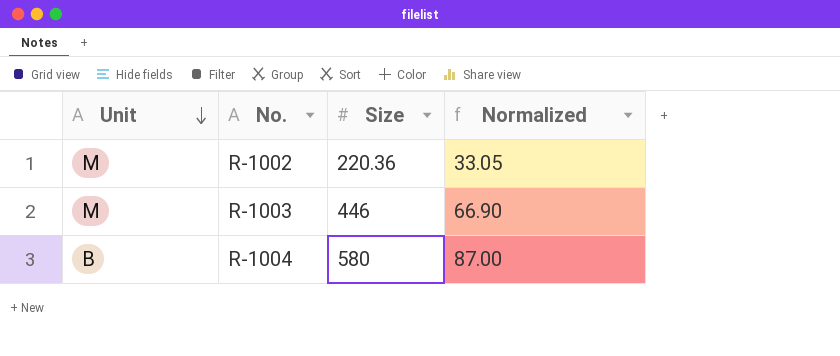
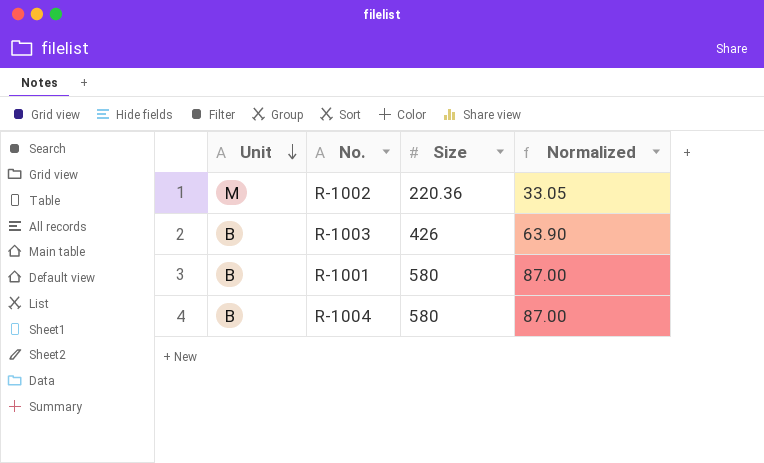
R-1003 | Unit: M -> B
R-1003 | Size: 446 -> 426
R-1003 | Normalized: 66.90 -> 63.90
row R-1001: none -> B | 580 | 87.00

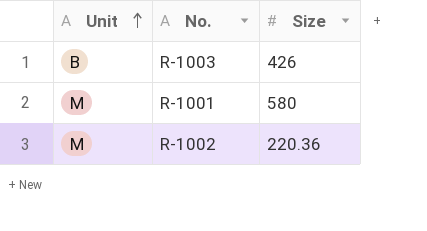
row order: Unit descending -> Unit ascending
column Normalized | formula: [Size] * 0.15 -> none
row R-1004: B | 580 | 87.00 -> none
R-1001 | Unit: B -> M

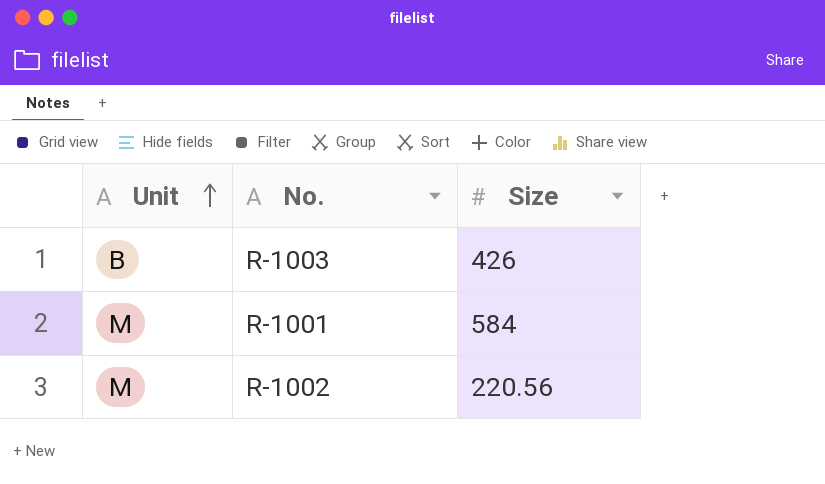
R-1001 | Size: 580 -> 584
R-1002 | Size: 220.36 -> 220.56

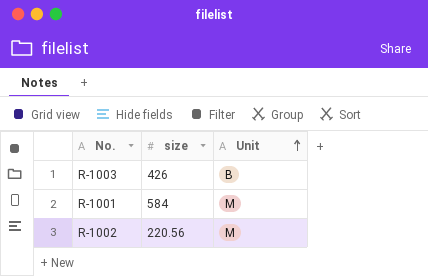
column name: Size -> size
column Unit | position: 1 -> 3

